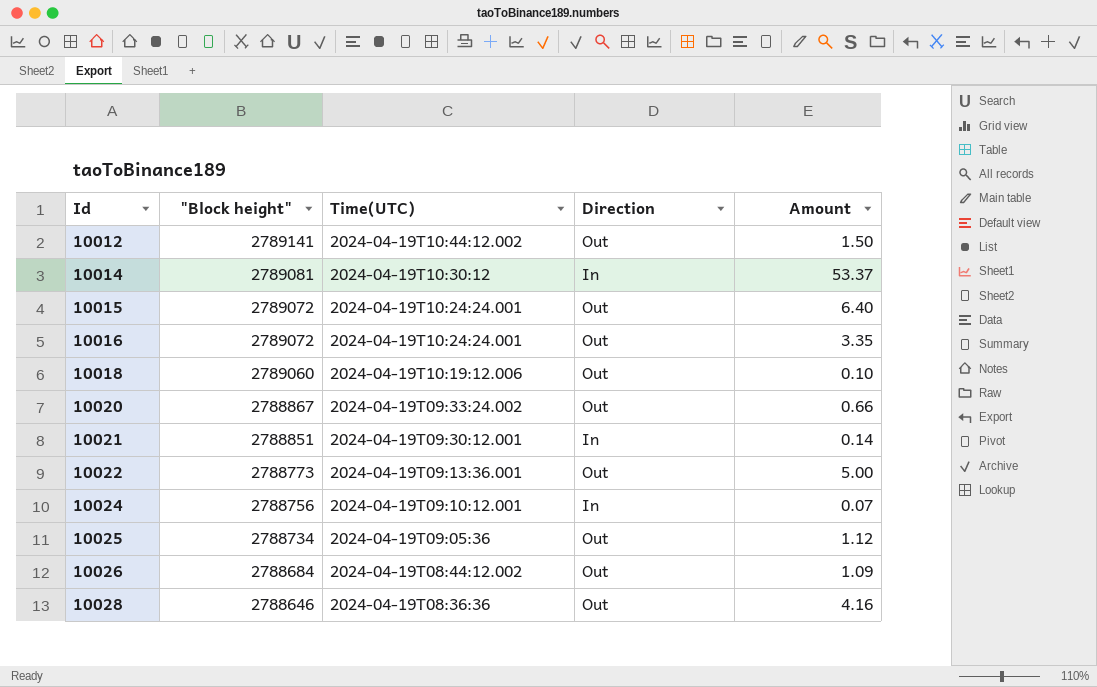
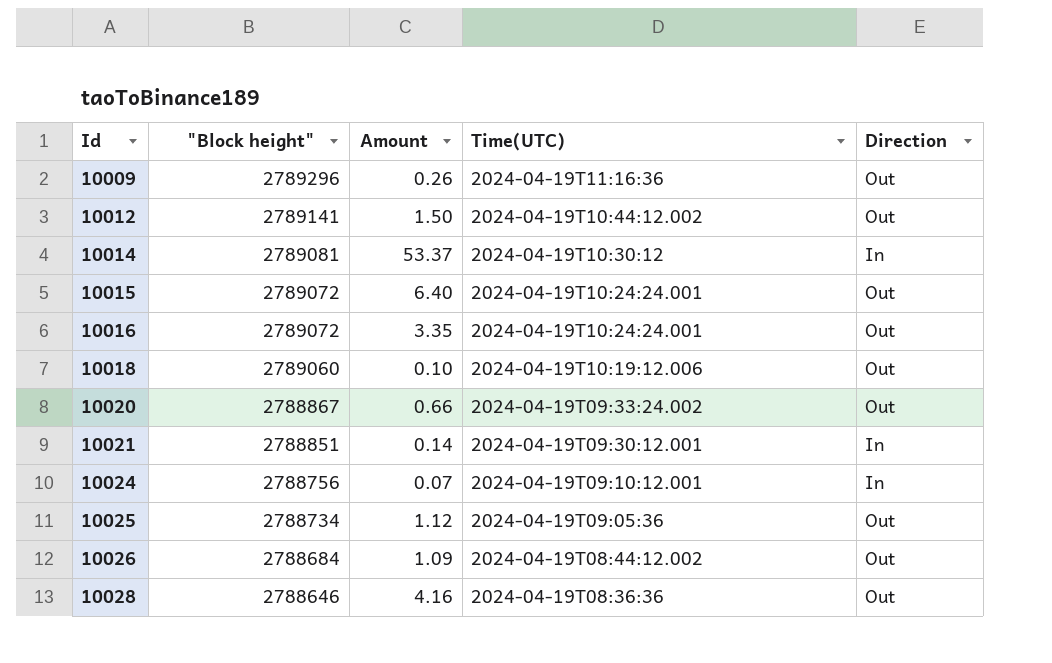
column Amount | position: 5 -> 3
row 10022: 2788773 | 2024-04-19T09:13:36.001 | Out | 5.00 -> none
row 10009: none -> 2789296 | 0.26 | 2024-04-19T11:16:36 | Out

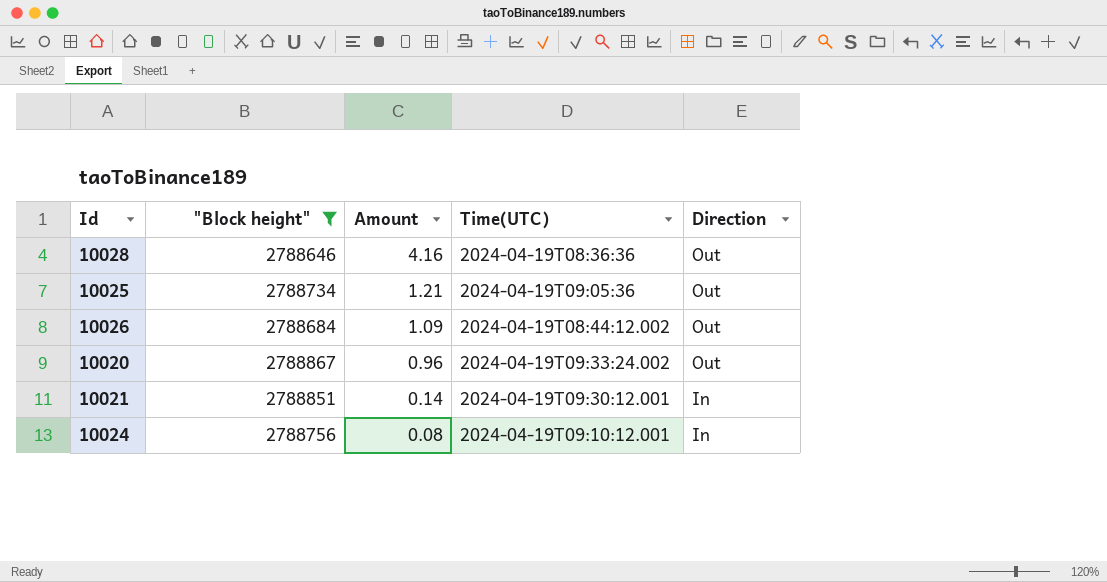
filter: none -> "Block height" <= 2788867
row order: Id ascending -> Amount descending
10025 | Amount: 1.12 -> 1.21
10020 | Amount: 0.66 -> 0.96
10024 | Amount: 0.07 -> 0.08

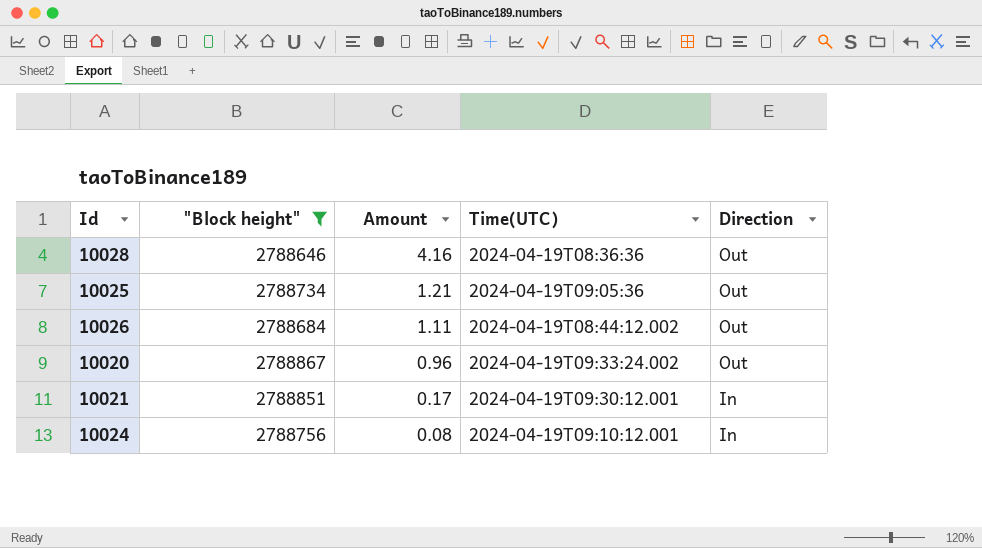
10026 | Amount: 1.09 -> 1.11
10021 | Amount: 0.14 -> 0.17

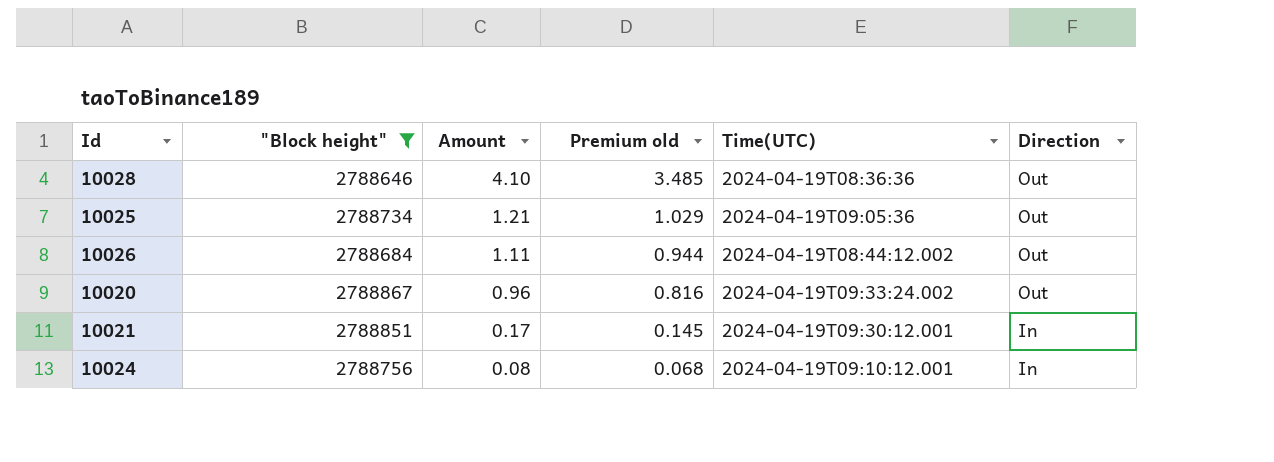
column Premium old | formula: none -> [Amount] * 0.85
10028 | Amount: 4.16 -> 4.10

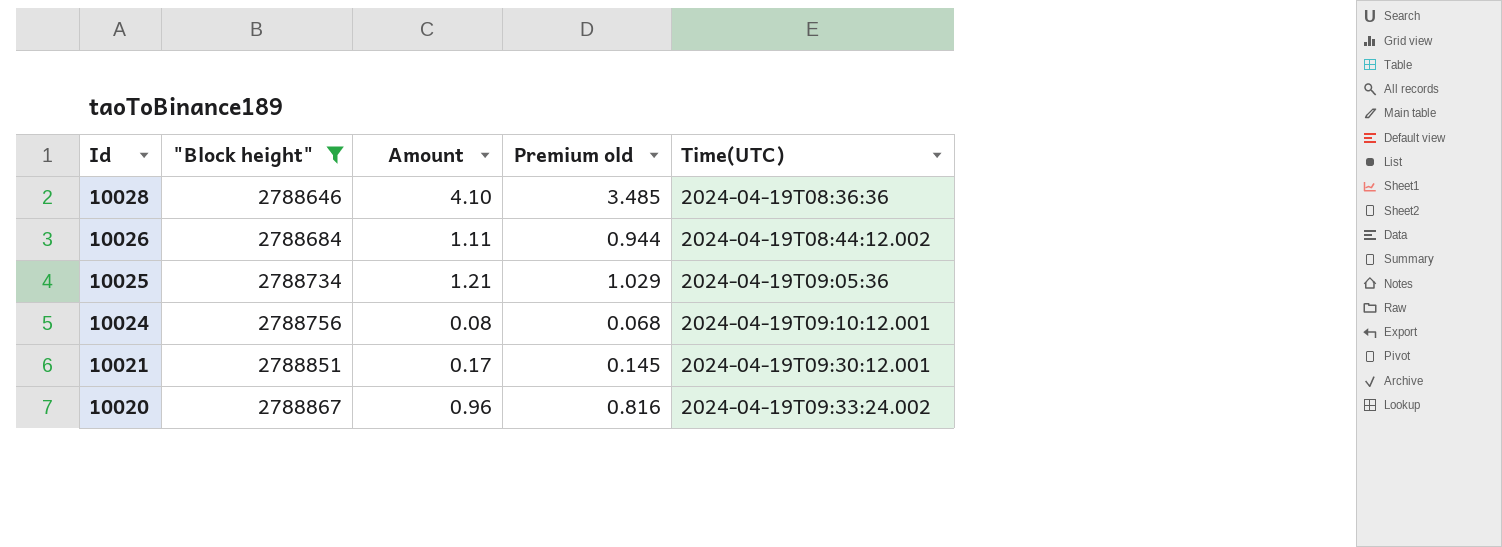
row order: Amount descending -> Id descending
column Direction | position: 6 -> none

